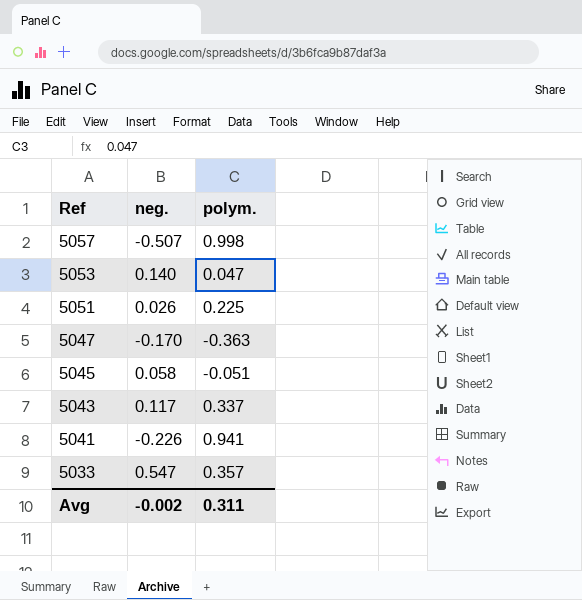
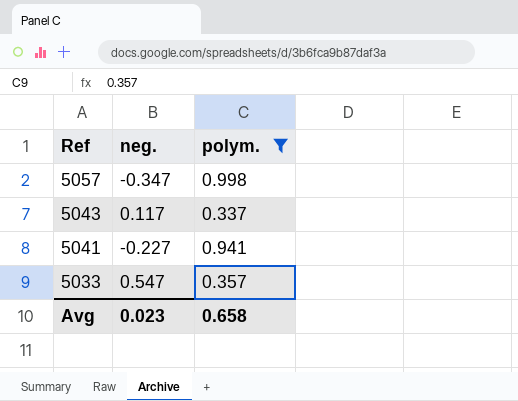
filter: none -> polym. >= 0.337
5057 | neg.: -0.507 -> -0.347
5041 | neg.: -0.226 -> -0.227
Avg | neg.: -0.002 -> 0.023
Avg | polym.: 0.311 -> 0.658

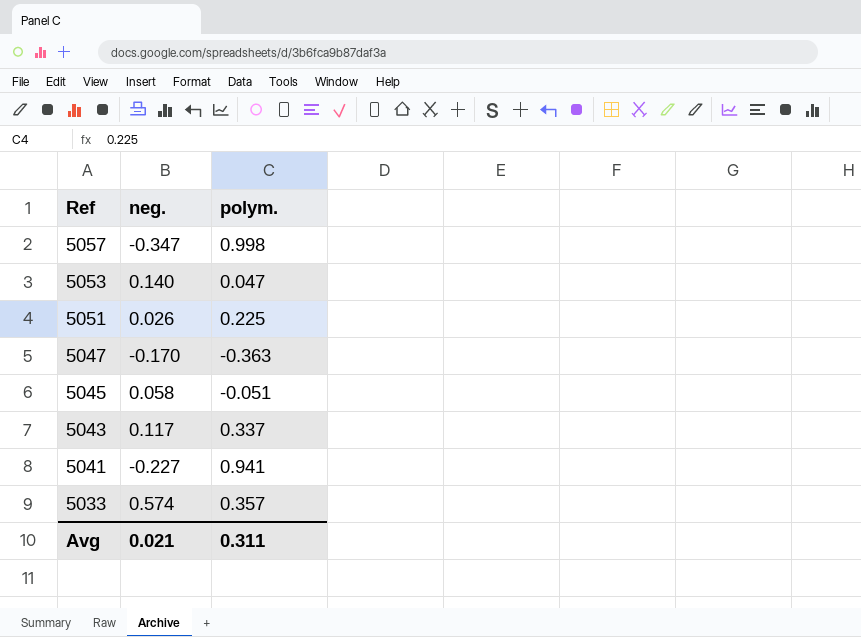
filter: polym. >= 0.337 -> none
5033 | neg.: 0.547 -> 0.574
Avg | neg.: 0.023 -> 0.021
Avg | polym.: 0.658 -> 0.311

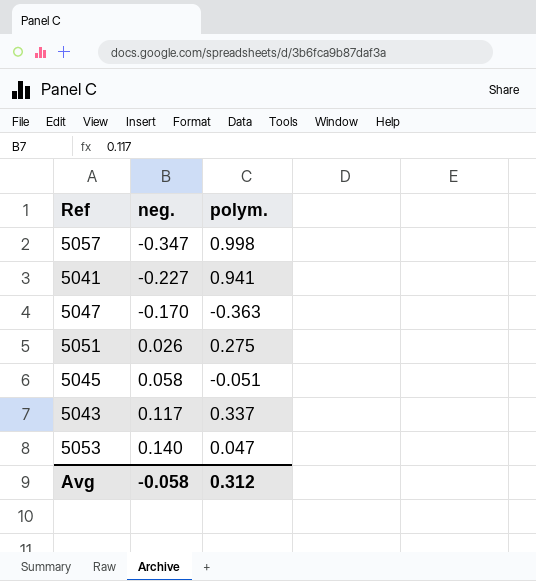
row order: Ref descending -> neg. ascending
row 5033: 0.574 | 0.357 -> none
5051 | polym.: 0.225 -> 0.275
Avg | neg.: 0.021 -> -0.058
Avg | polym.: 0.311 -> 0.312

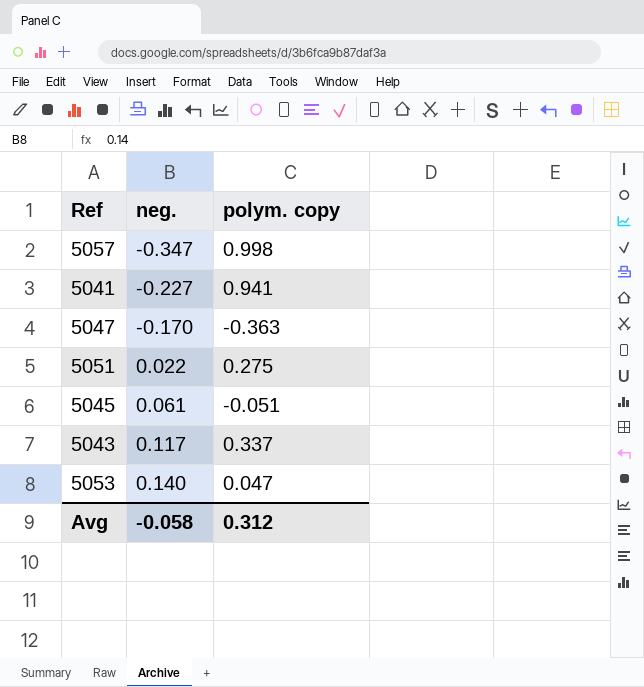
column name: polym. -> polym. copy
5051 | neg.: 0.026 -> 0.022
5045 | neg.: 0.058 -> 0.061

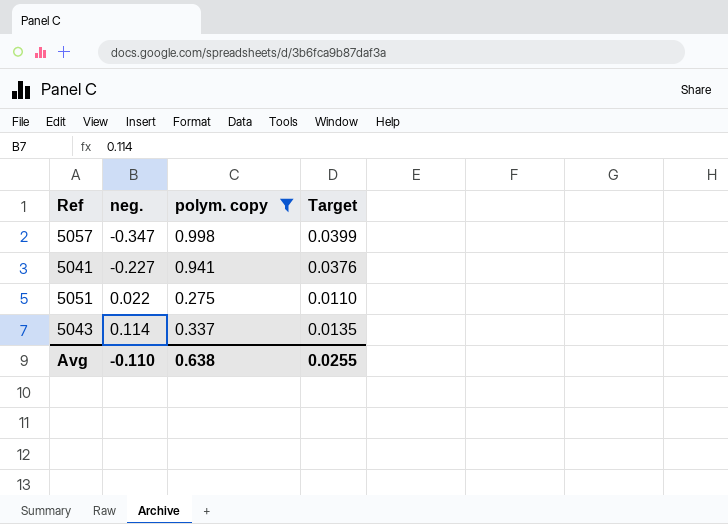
filter: none -> polym. copy >= 0.275
column Target | formula: none -> [polym. copy] * 0.04
5043 | neg.: 0.117 -> 0.114
Avg | neg.: -0.058 -> -0.110
Avg | polym. copy: 0.312 -> 0.638

